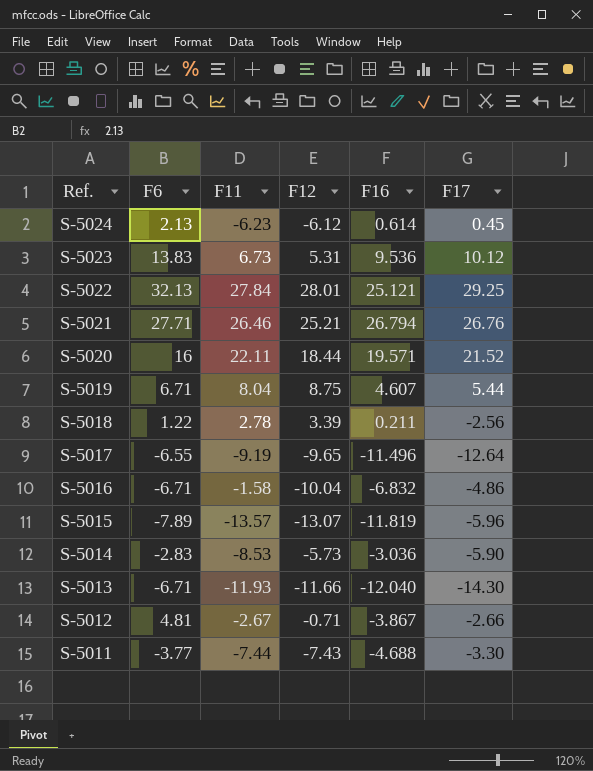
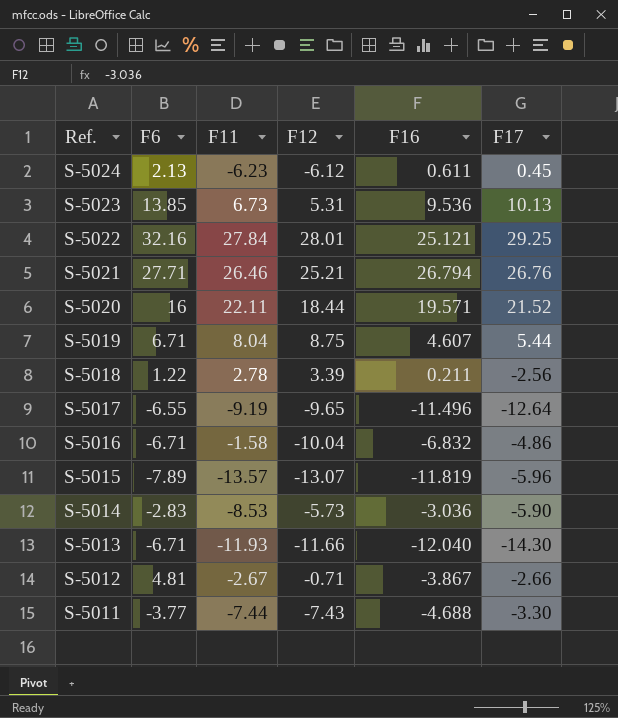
S-5024 | F16: 0.614 -> 0.611
S-5023 | F6: 13.83 -> 13.85
S-5023 | F17: 10.12 -> 10.13
S-5022 | F6: 32.13 -> 32.16

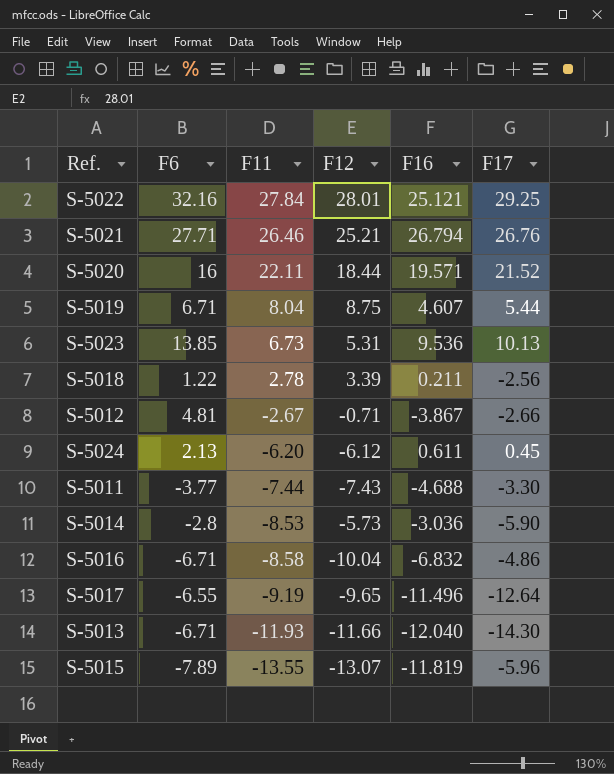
row order: Ref. descending -> F11 descending
S-5024 | F11: -6.23 -> -6.20
S-5014 | F6: -2.83 -> -2.8
S-5016 | F11: -1.58 -> -8.58
S-5015 | F11: -13.57 -> -13.55

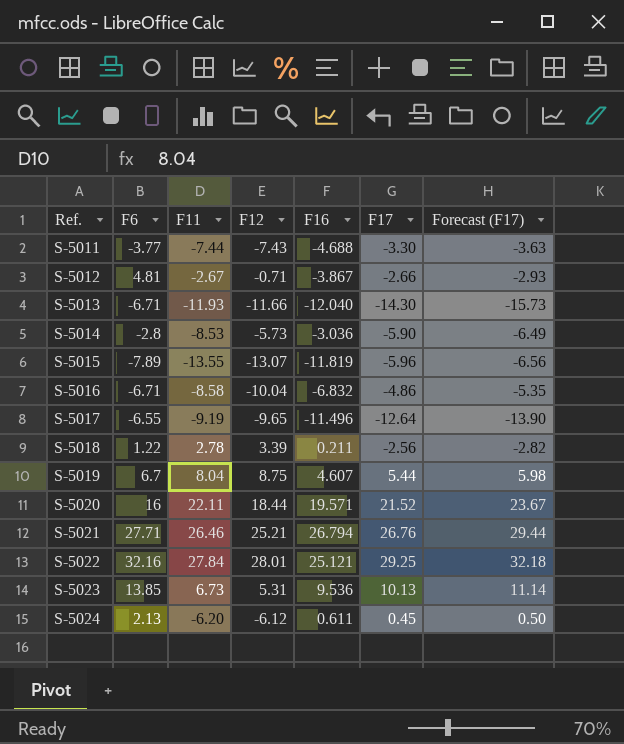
row order: F11 descending -> Ref. ascending
column Forecast (F17) | formula: none -> [F17] * 1.1
S-5019 | F6: 6.71 -> 6.7

